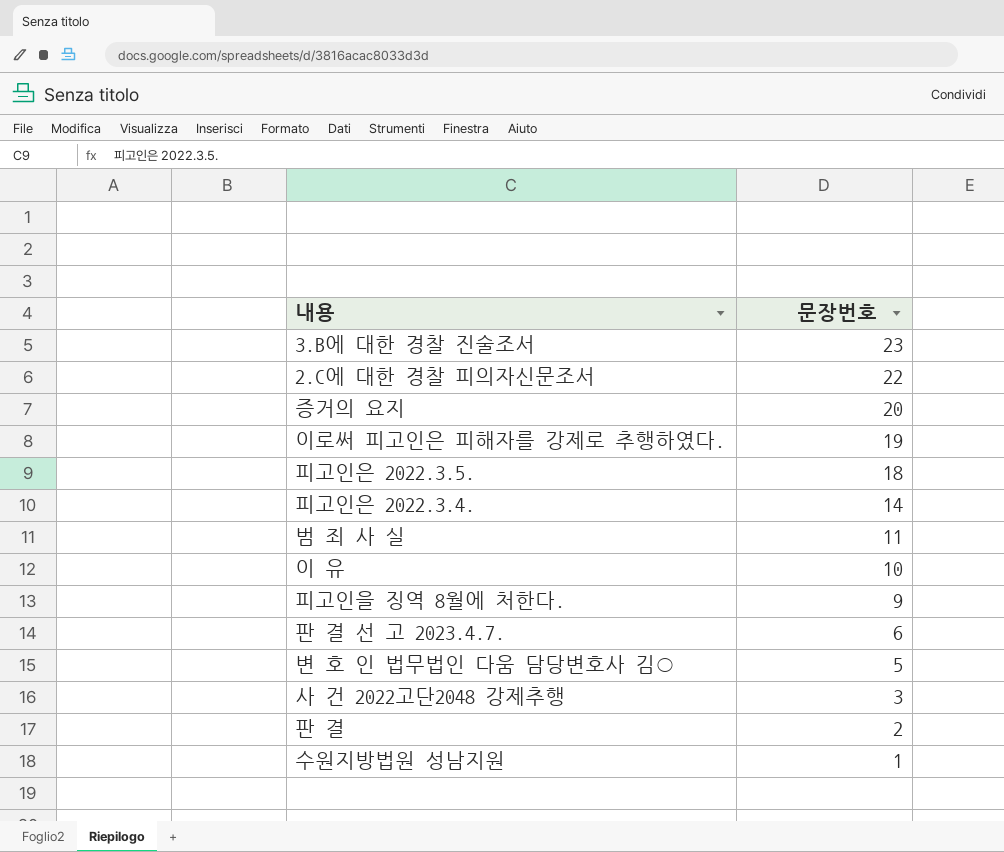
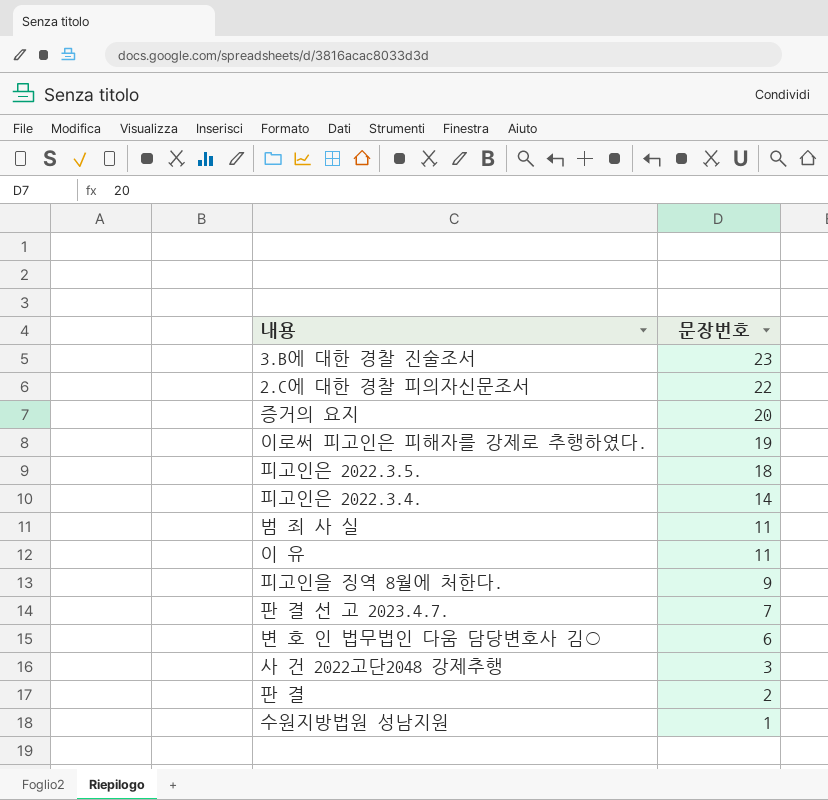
이 유 | 문장번호: 10 -> 11
판 결 선 고 2023.4.7. | 문장번호: 6 -> 7
변 호 인 법무법인 다움 담당변호사 김○ | 문장번호: 5 -> 6

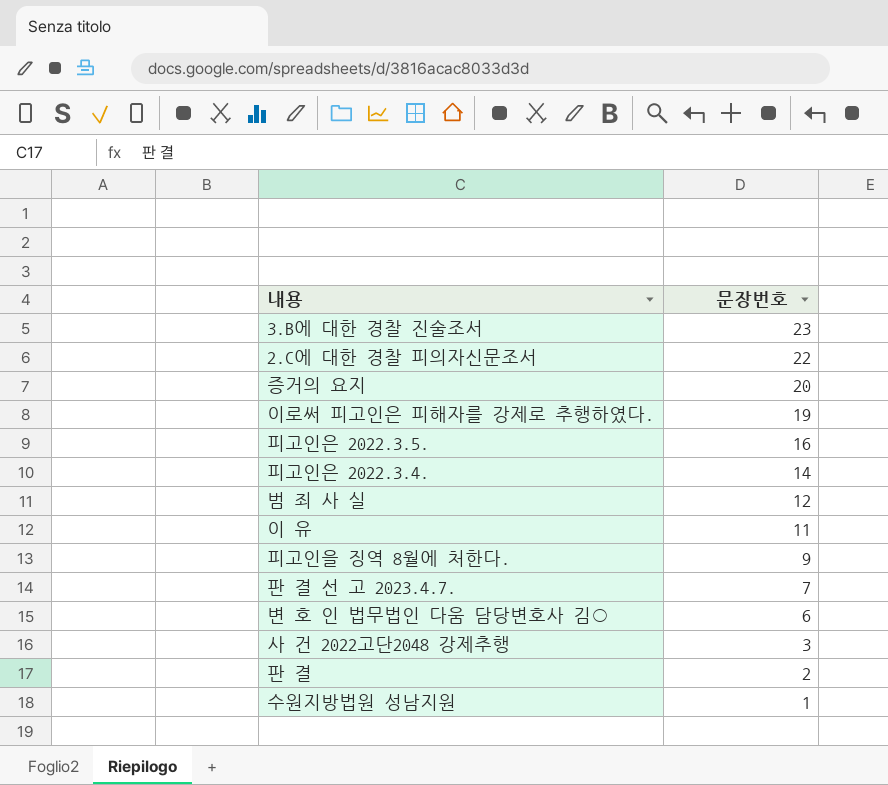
피고인은 2022.3.5. | 문장번호: 18 -> 16
범 죄 사 실 | 문장번호: 11 -> 12

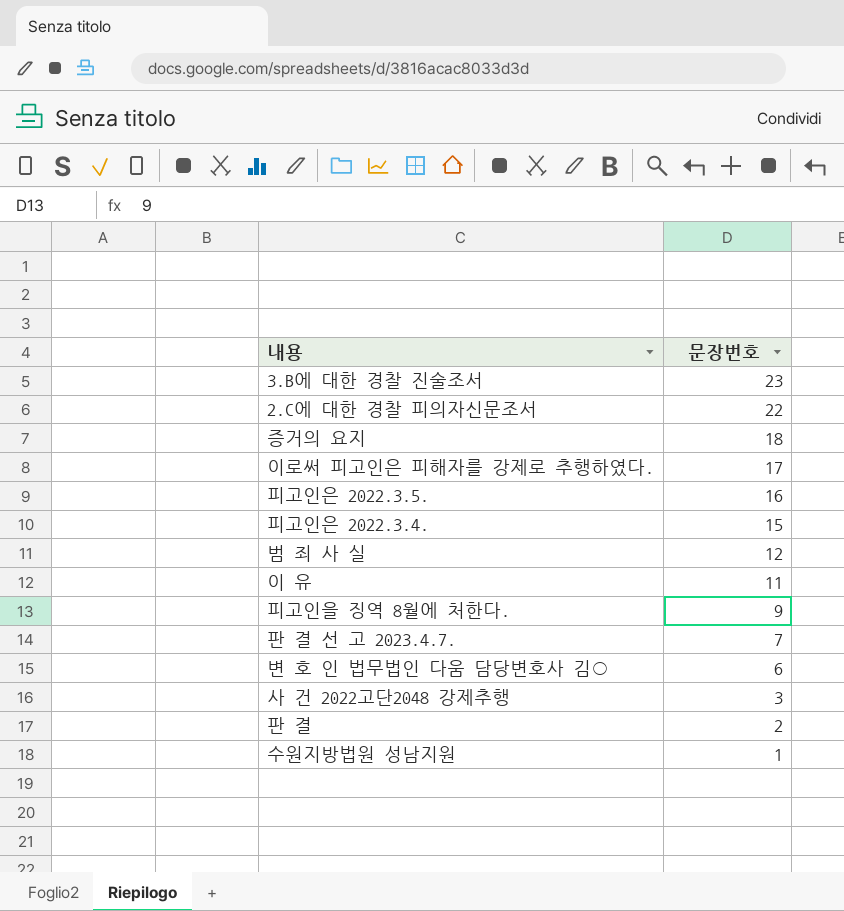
증거의 요지 | 문장번호: 20 -> 18
이로써 피고인은 피해자를 강제로 추행하였다. | 문장번호: 19 -> 17
피고인은 2022.3.4. | 문장번호: 14 -> 15

